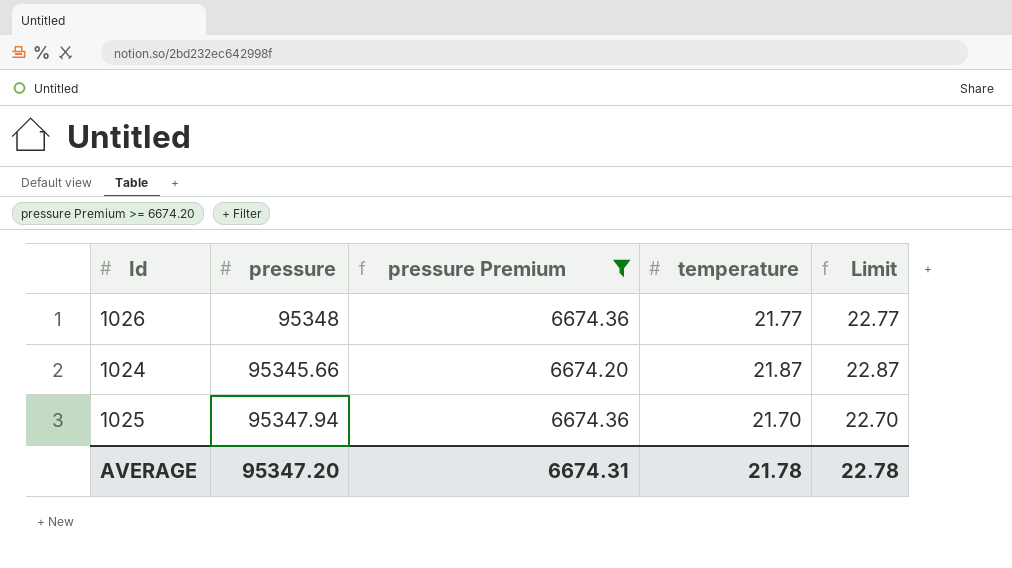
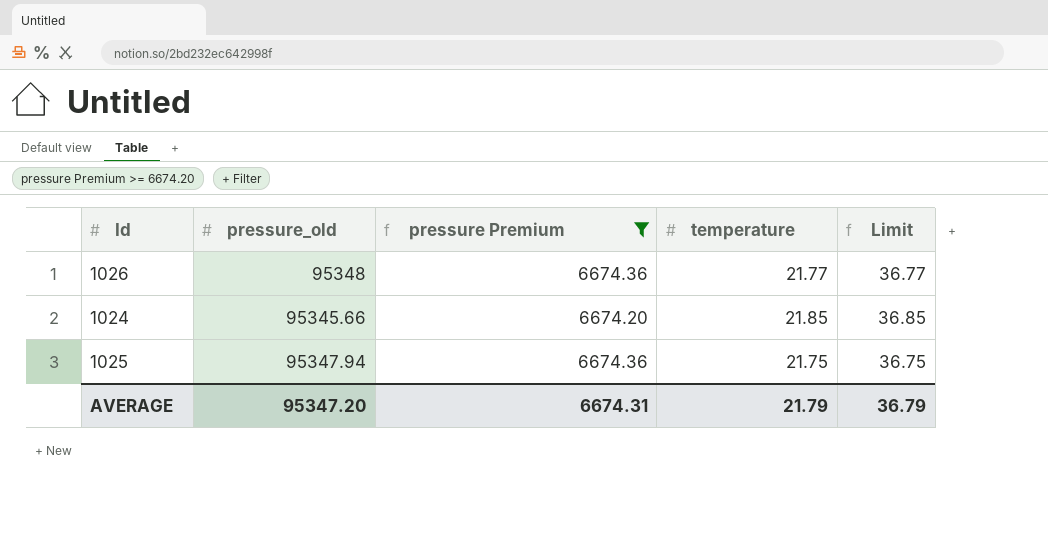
column name: pressure -> pressure_old
column Limit | formula: [temperature] + 1 -> [temperature] + 15
1024 | temperature: 21.87 -> 21.85
1025 | temperature: 21.70 -> 21.75
AVERAGE | temperature: 21.78 -> 21.79
AVERAGE | Limit: 22.78 -> 36.79

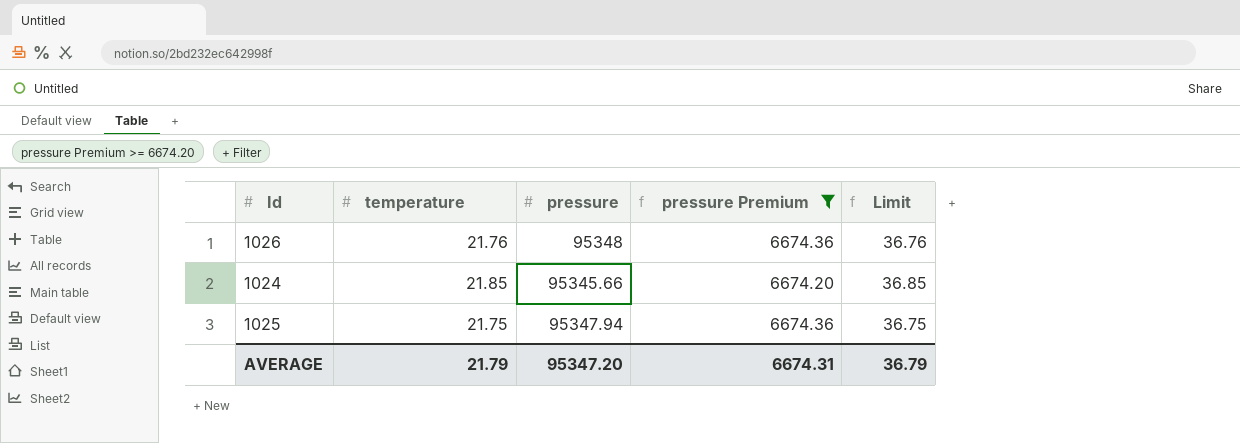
column temperature | position: 4 -> 2
column name: pressure_old -> pressure
1026 | temperature: 21.77 -> 21.76
1026 | Limit: 36.77 -> 36.76

